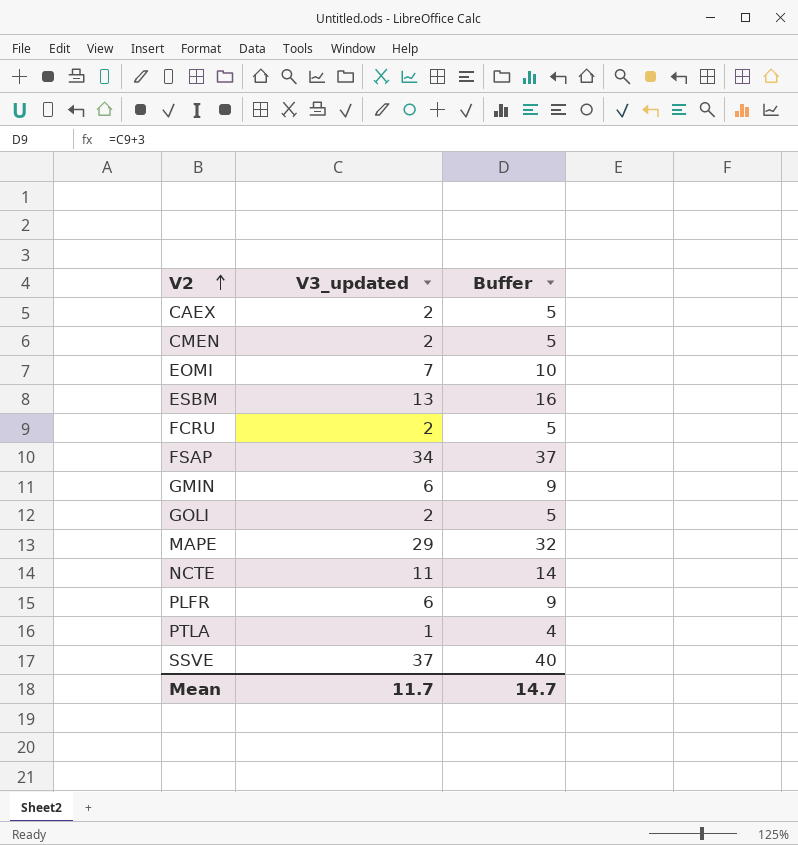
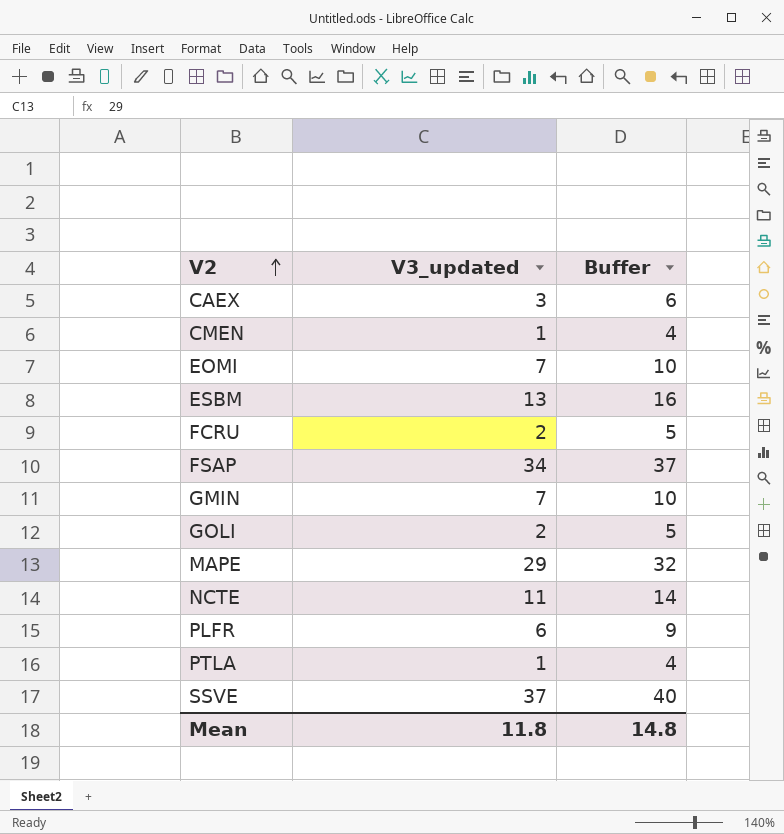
CAEX | V3_updated: 2 -> 3
CAEX | Buffer: 5 -> 6
CMEN | V3_updated: 2 -> 1
CMEN | Buffer: 5 -> 4
GMIN | V3_updated: 6 -> 7
GMIN | Buffer: 9 -> 10
Mean | V3_updated: 11.7 -> 11.8
Mean | Buffer: 14.7 -> 14.8

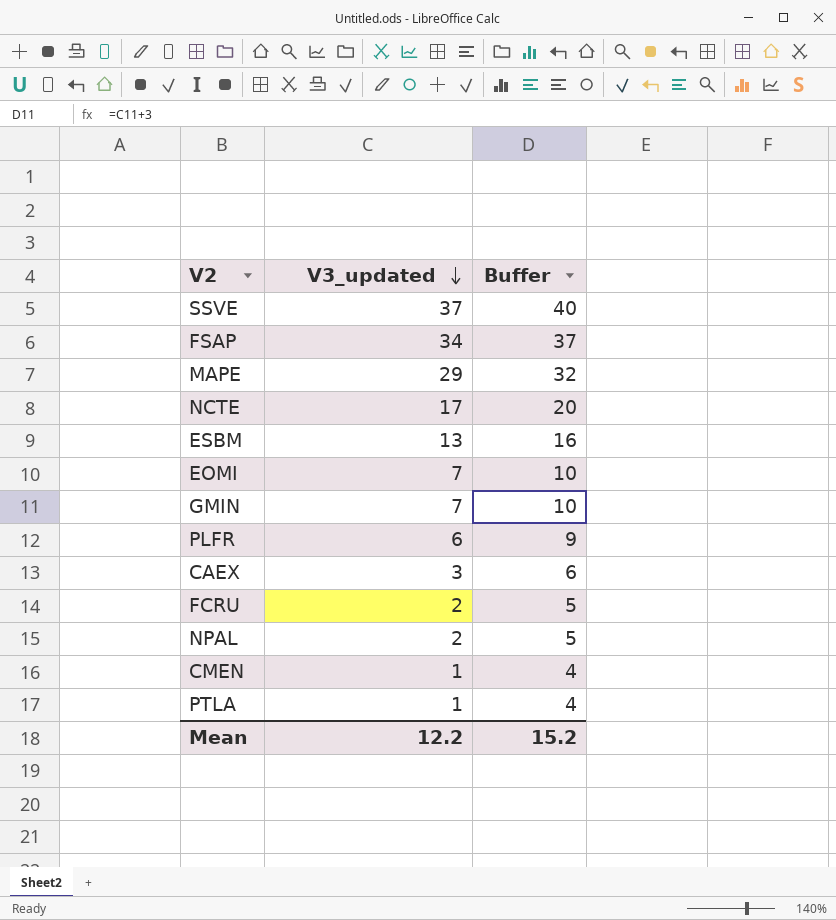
row order: V2 ascending -> V3_updated descending
row GOLI: 2 | 5 -> none
NCTE | V3_updated: 11 -> 17
NCTE | Buffer: 14 -> 20
row NPAL: none -> 2 | 5
Mean | V3_updated: 11.8 -> 12.2
Mean | Buffer: 14.8 -> 15.2

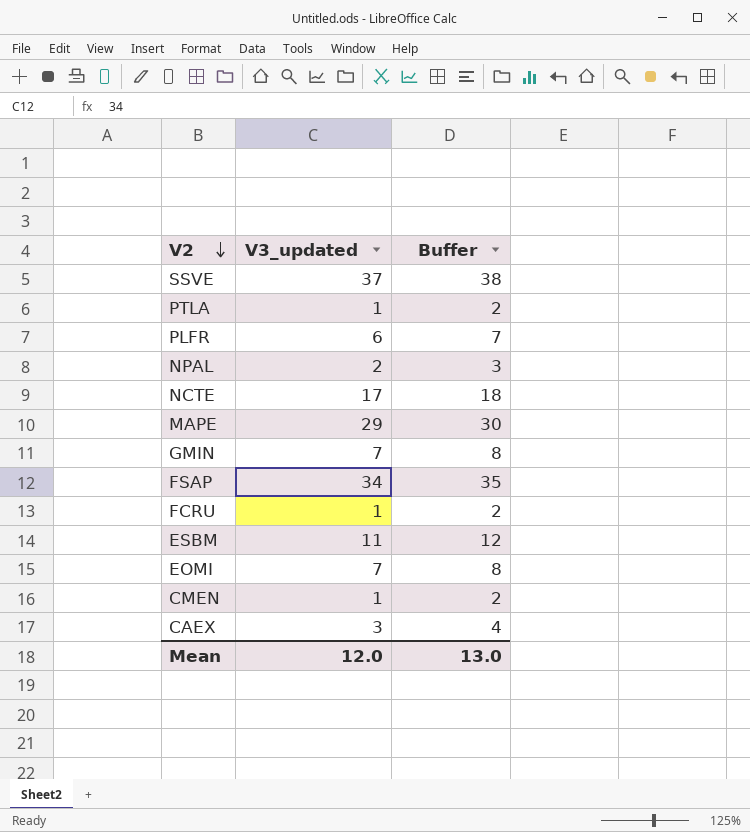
row order: V3_updated descending -> V2 descending
column Buffer | formula: [V3_updated] + 3 -> [V3_updated] + 1
FCRU | V3_updated: 2 -> 1
ESBM | V3_updated: 13 -> 11
Mean | V3_updated: 12.2 -> 12.0
Mean | Buffer: 15.2 -> 13.0

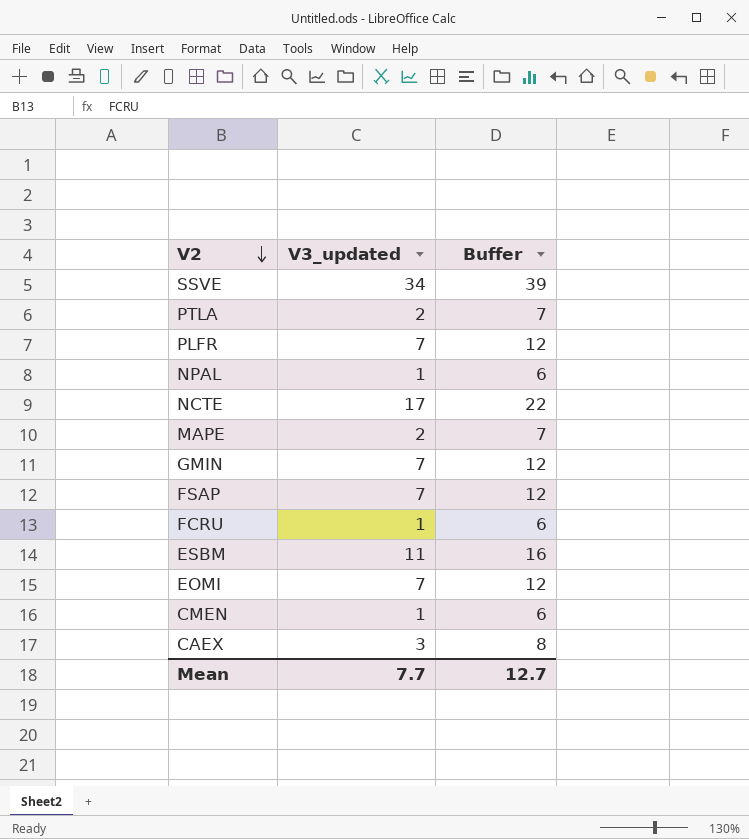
column Buffer | formula: [V3_updated] + 1 -> [V3_updated] + 5
SSVE | V3_updated: 37 -> 34
PTLA | V3_updated: 1 -> 2
PLFR | V3_updated: 6 -> 7
NPAL | V3_updated: 2 -> 1
MAPE | V3_updated: 29 -> 2
FSAP | V3_updated: 34 -> 7
Mean | V3_updated: 12.0 -> 7.7
Mean | Buffer: 13.0 -> 12.7

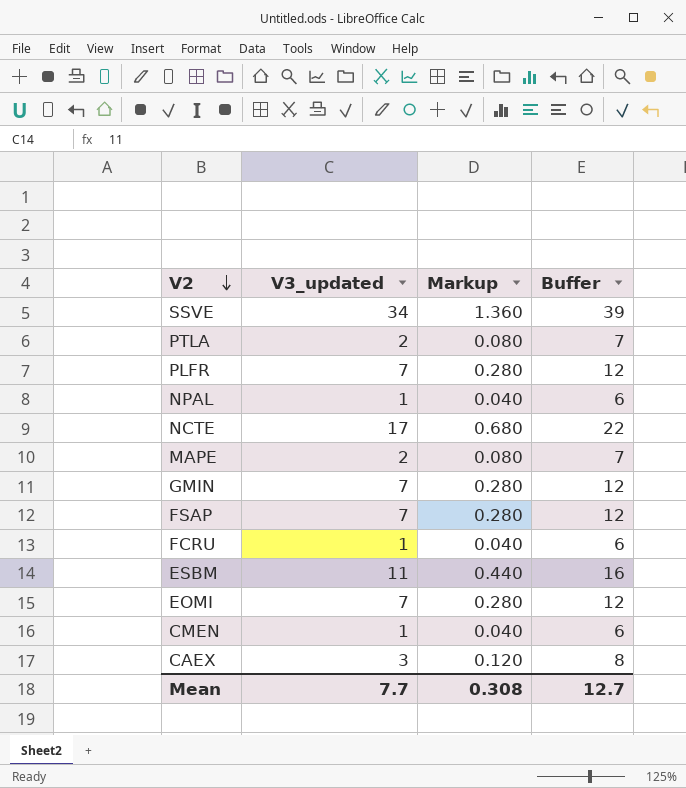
column Markup | formula: none -> [V3_updated] * 0.04

